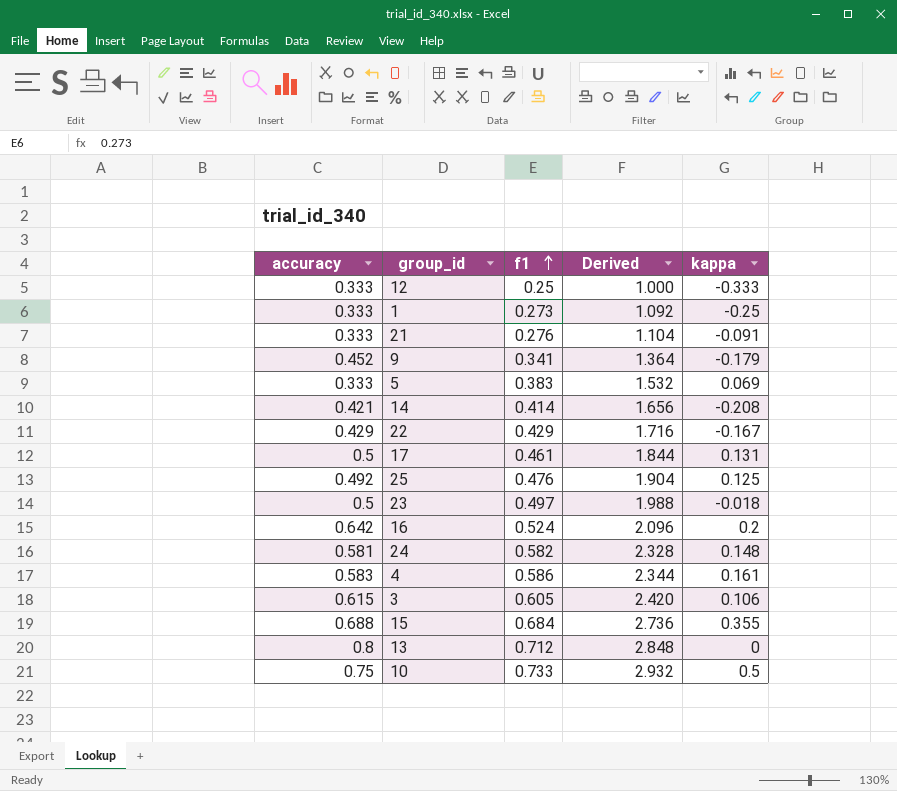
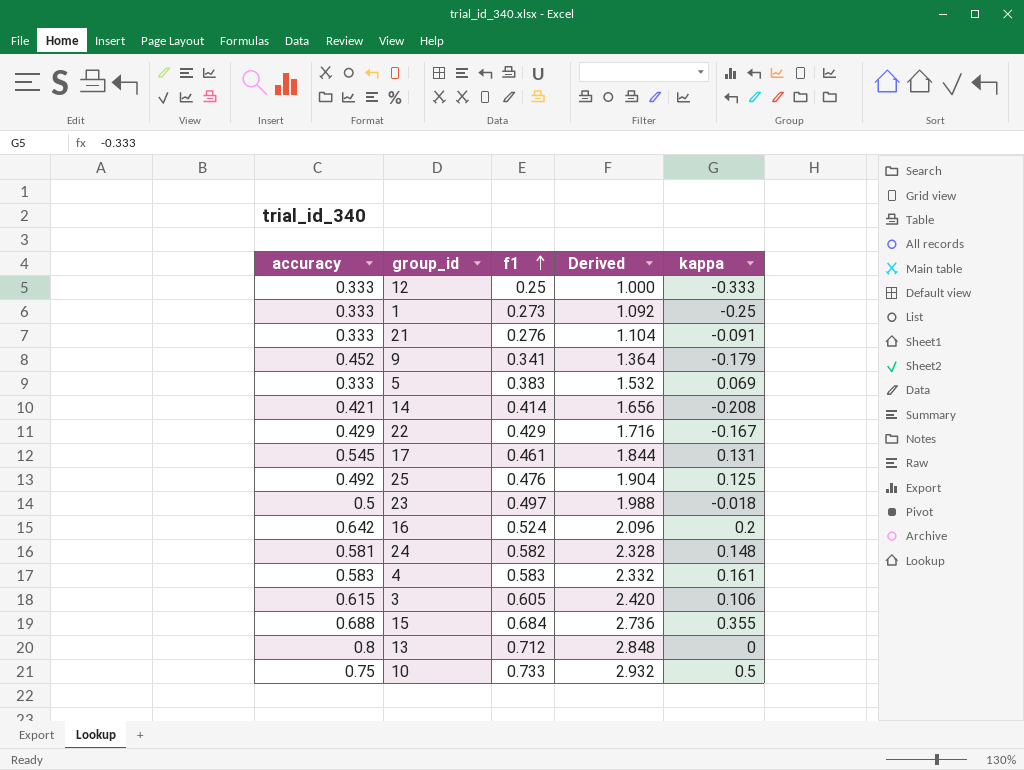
17 | accuracy: 0.5 -> 0.545
4 | f1: 0.586 -> 0.583
4 | Derived: 2.344 -> 2.332

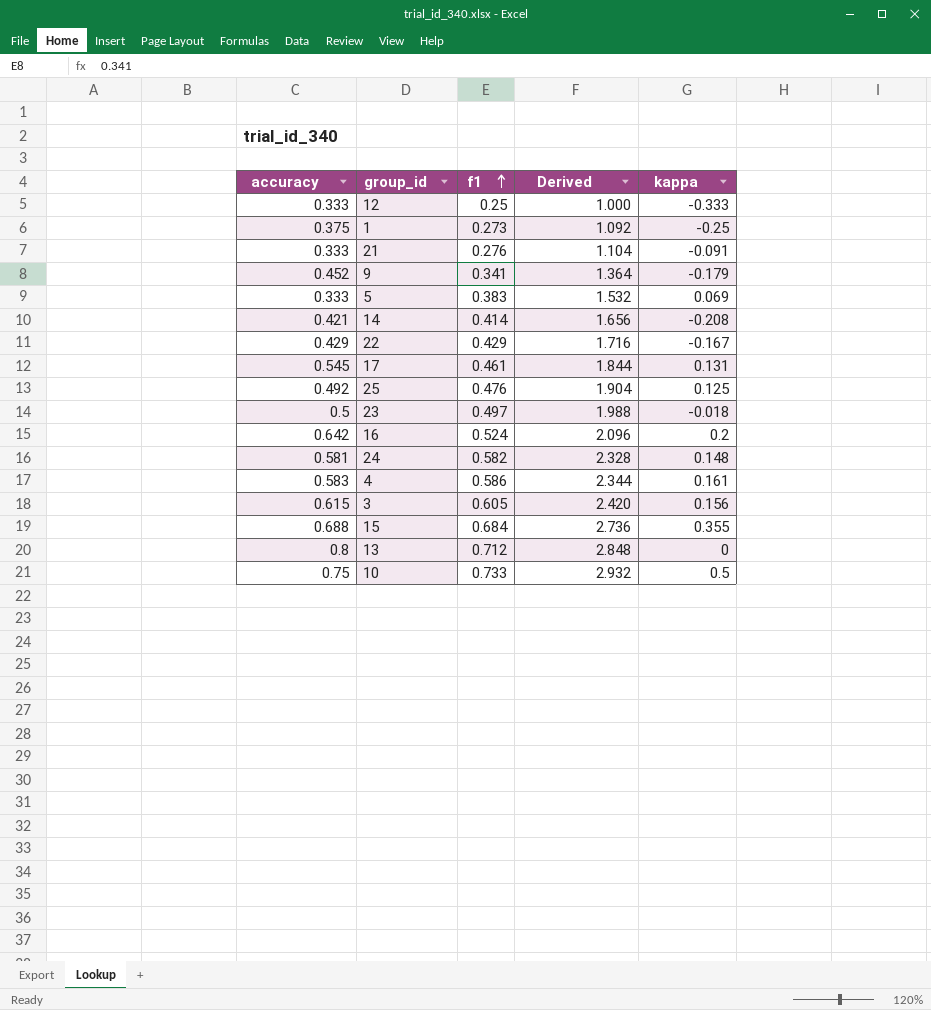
1 | accuracy: 0.333 -> 0.375
4 | f1: 0.583 -> 0.586
4 | Derived: 2.332 -> 2.344
3 | kappa: 0.106 -> 0.156

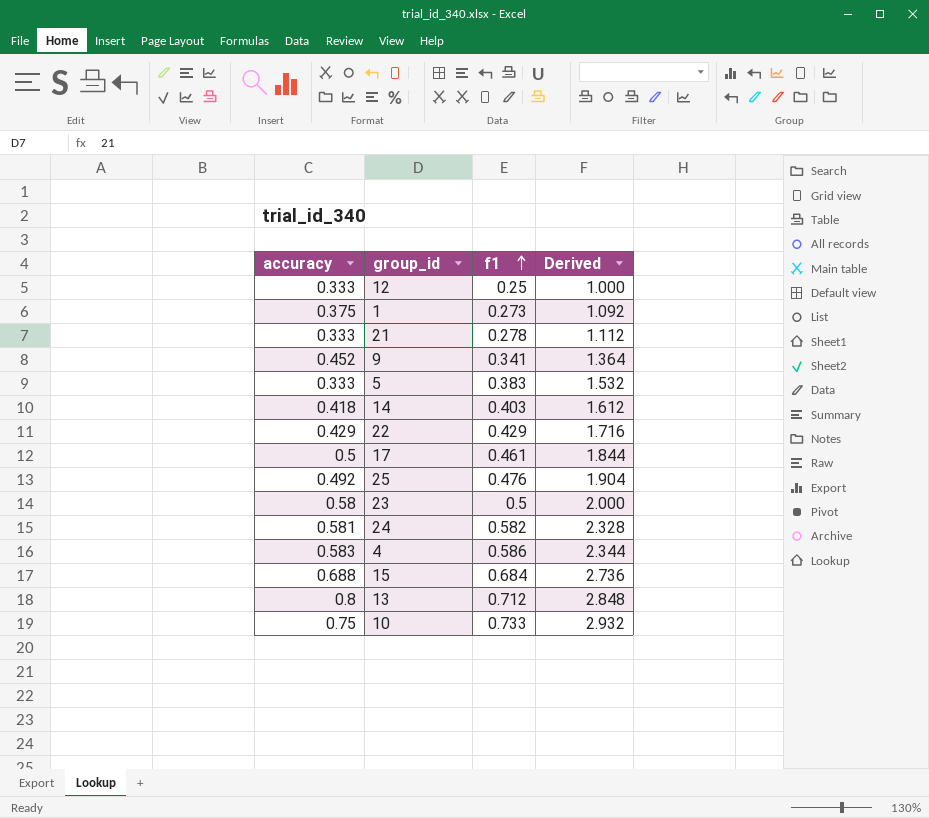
column kappa | position: 5 -> none
row 16: 0.642 | 0.524 | 2.096 | 0.2 -> none
row 3: 0.615 | 0.605 | 2.420 | 0.156 -> none
21 | f1: 0.276 -> 0.278
21 | Derived: 1.104 -> 1.112
14 | accuracy: 0.421 -> 0.418
14 | f1: 0.414 -> 0.403
14 | Derived: 1.656 -> 1.612
17 | accuracy: 0.545 -> 0.5
23 | accuracy: 0.5 -> 0.58
23 | f1: 0.497 -> 0.5
23 | Derived: 1.988 -> 2.000

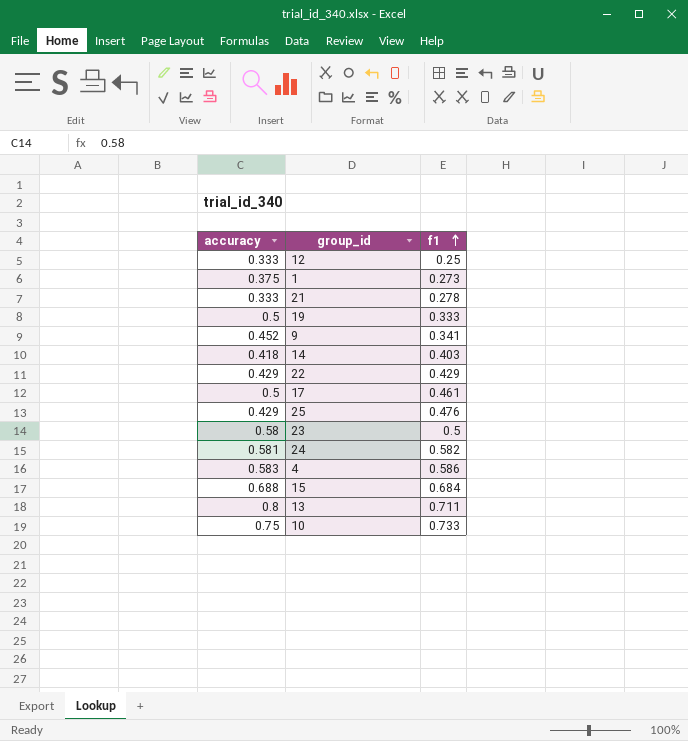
column Derived | formula: [f1] * 4 -> none
row 5: 0.333 | 0.383 | 1.532 -> none
row 19: none -> 0.5 | 0.333
25 | accuracy: 0.492 -> 0.429
13 | f1: 0.712 -> 0.711

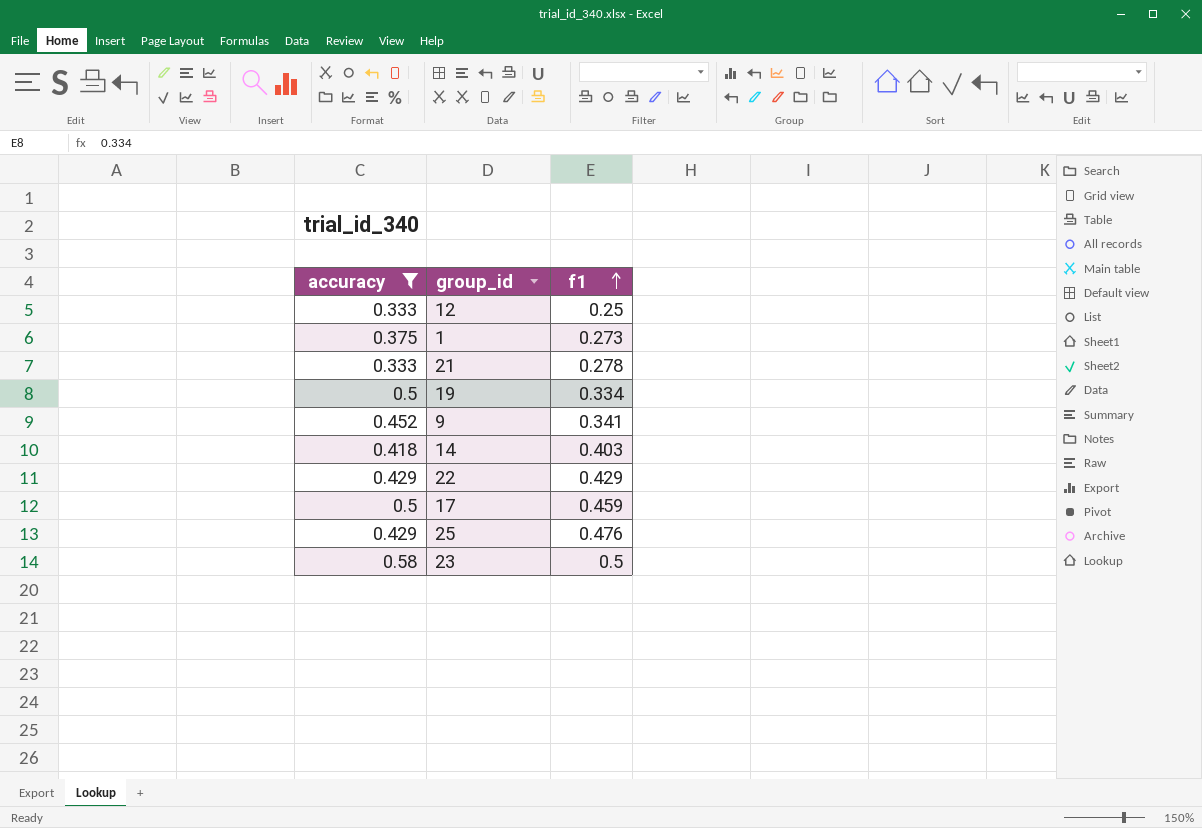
filter: none -> accuracy <= 0.58
19 | f1: 0.333 -> 0.334
17 | f1: 0.461 -> 0.459

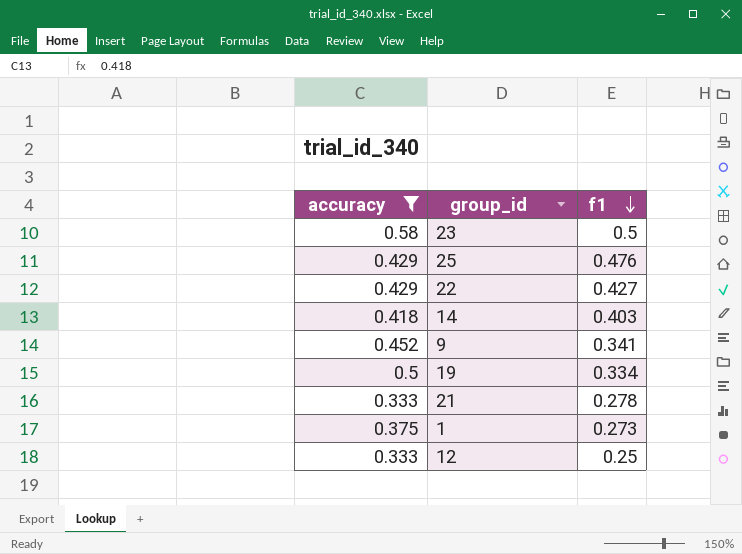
row order: f1 ascending -> f1 descending
row 17: 0.5 | 0.459 -> none
22 | f1: 0.429 -> 0.427

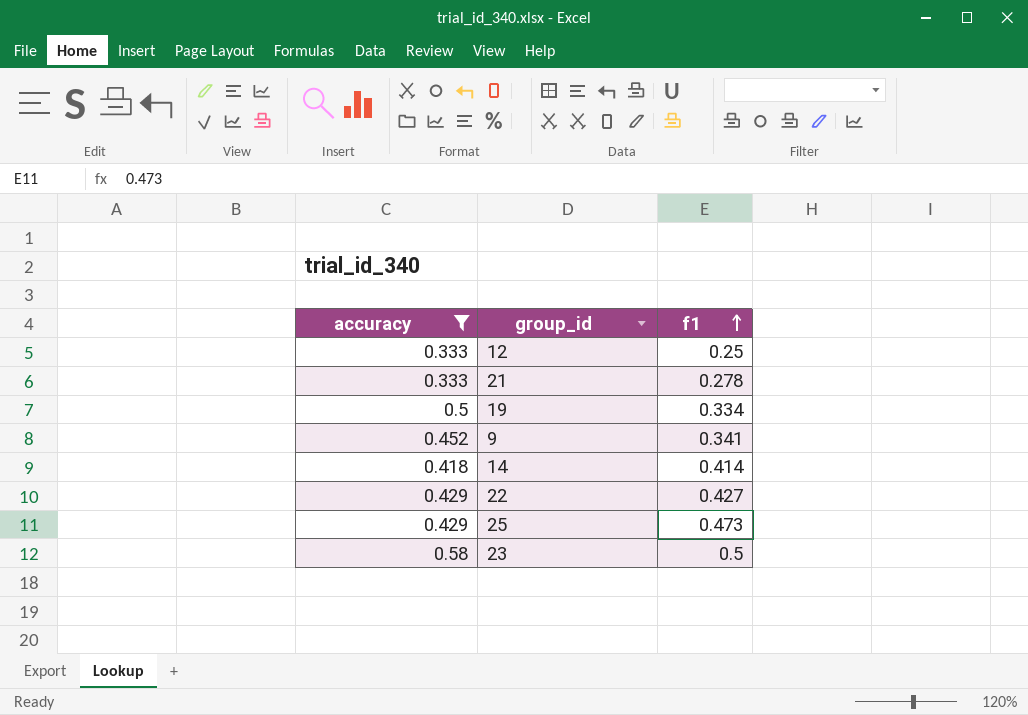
row order: f1 descending -> f1 ascending
row 1: 0.375 | 0.273 -> none
14 | f1: 0.403 -> 0.414
25 | f1: 0.476 -> 0.473

